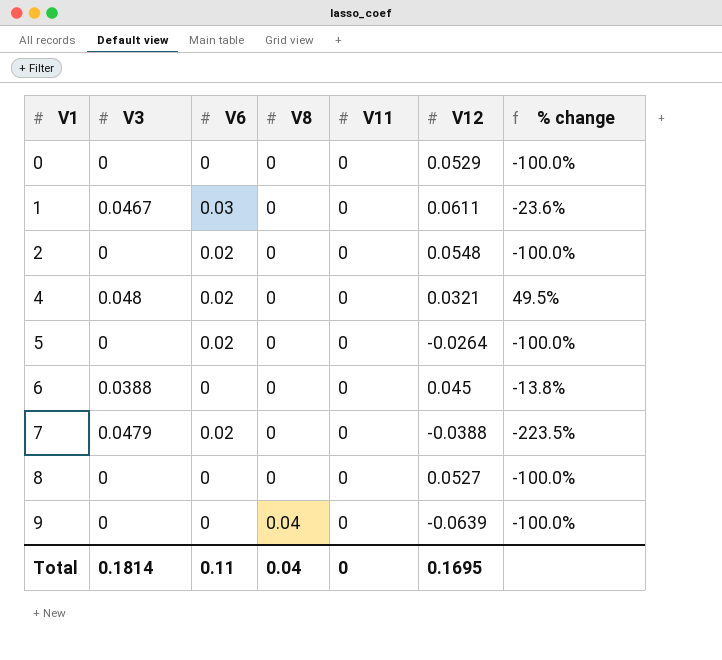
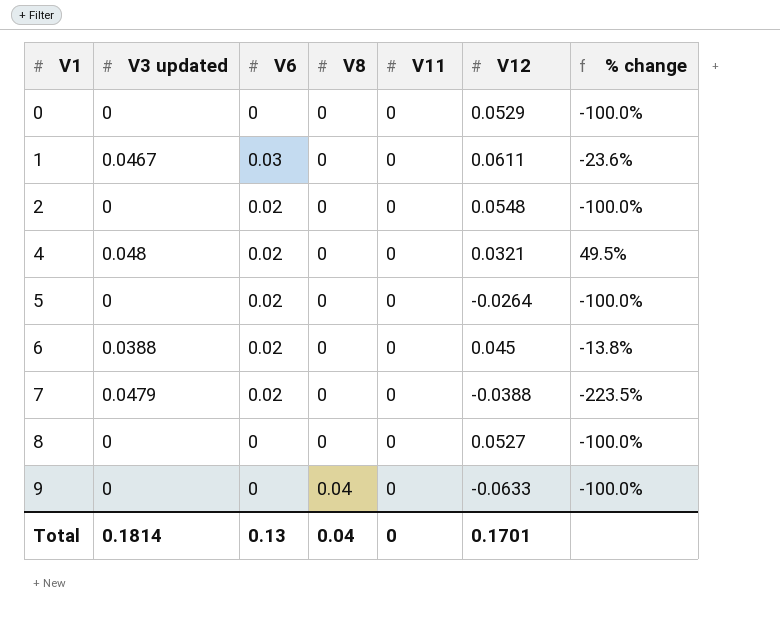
column name: V3 -> V3 updated
6 | V6: 0 -> 0.02
9 | V12: -0.0639 -> -0.0633
Total | V6: 0.11 -> 0.13
Total | V12: 0.1695 -> 0.1701

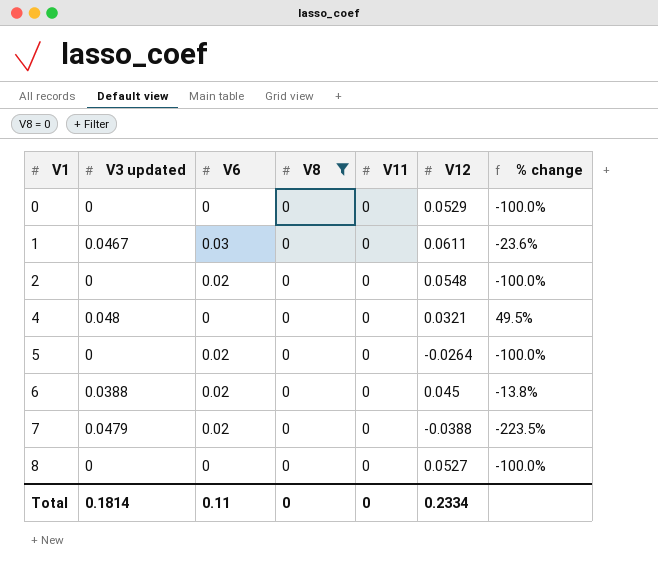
filter: none -> V8 = 0
4 | V6: 0.02 -> 0
Total | V6: 0.13 -> 0.11
Total | V8: 0.04 -> 0
Total | V12: 0.1701 -> 0.2334

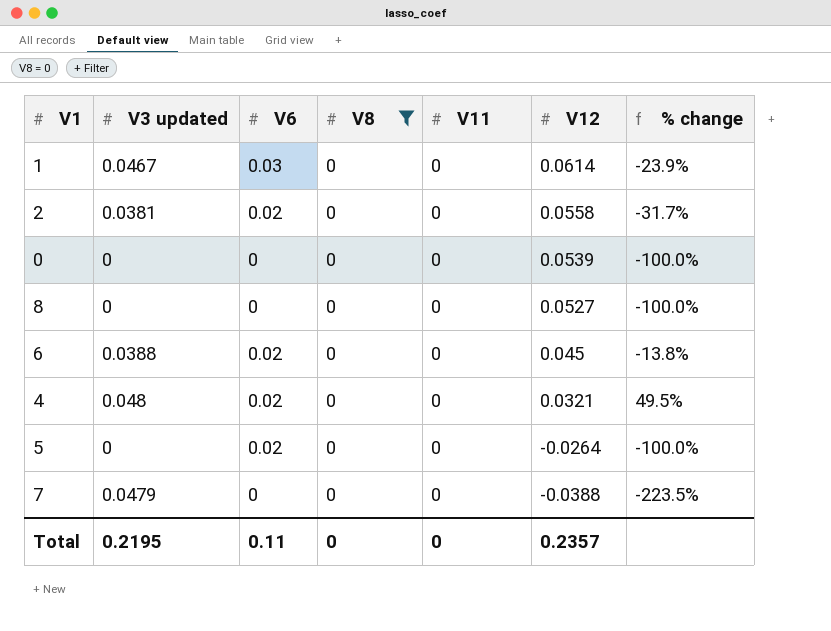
row order: V1 ascending -> V12 descending
1 | V12: 0.0611 -> 0.0614
1 | % change: -23.6% -> -23.9%
2 | V3 updated: 0 -> 0.0381
2 | V12: 0.0548 -> 0.0558
2 | % change: -100.0% -> -31.7%
0 | V12: 0.0529 -> 0.0539
4 | V6: 0 -> 0.02
7 | V6: 0.02 -> 0
Total | V3 updated: 0.1814 -> 0.2195
Total | V12: 0.2334 -> 0.2357

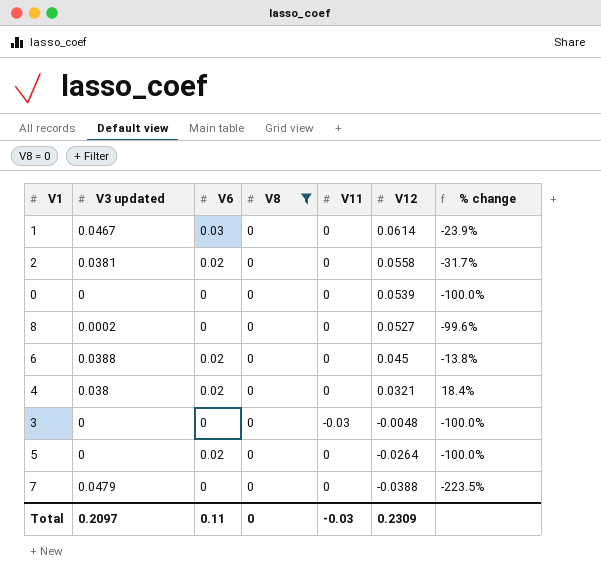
8 | V3 updated: 0 -> 0.0002
8 | % change: -100.0% -> -99.6%
4 | V3 updated: 0.048 -> 0.038
4 | % change: 49.5% -> 18.4%
row 3: none -> 0 | 0 | 0 | -0.03 | -0.0048 | -100.0%
Total | V3 updated: 0.2195 -> 0.2097
Total | V11: 0 -> -0.03
Total | V12: 0.2357 -> 0.2309

